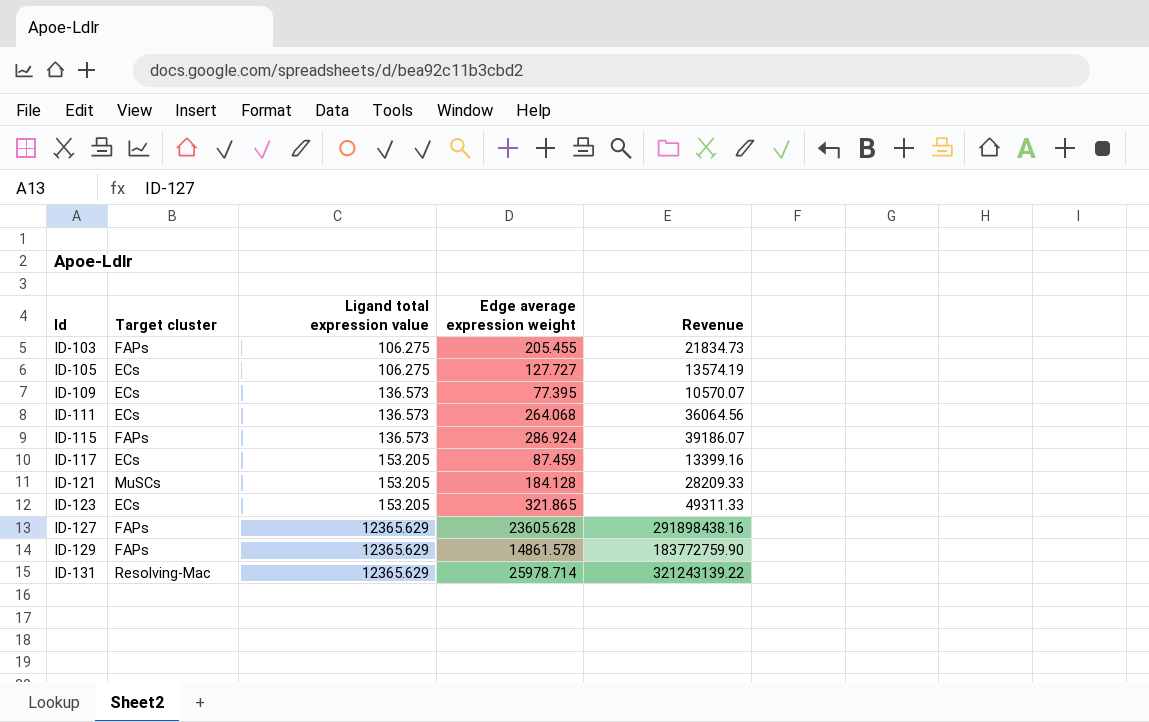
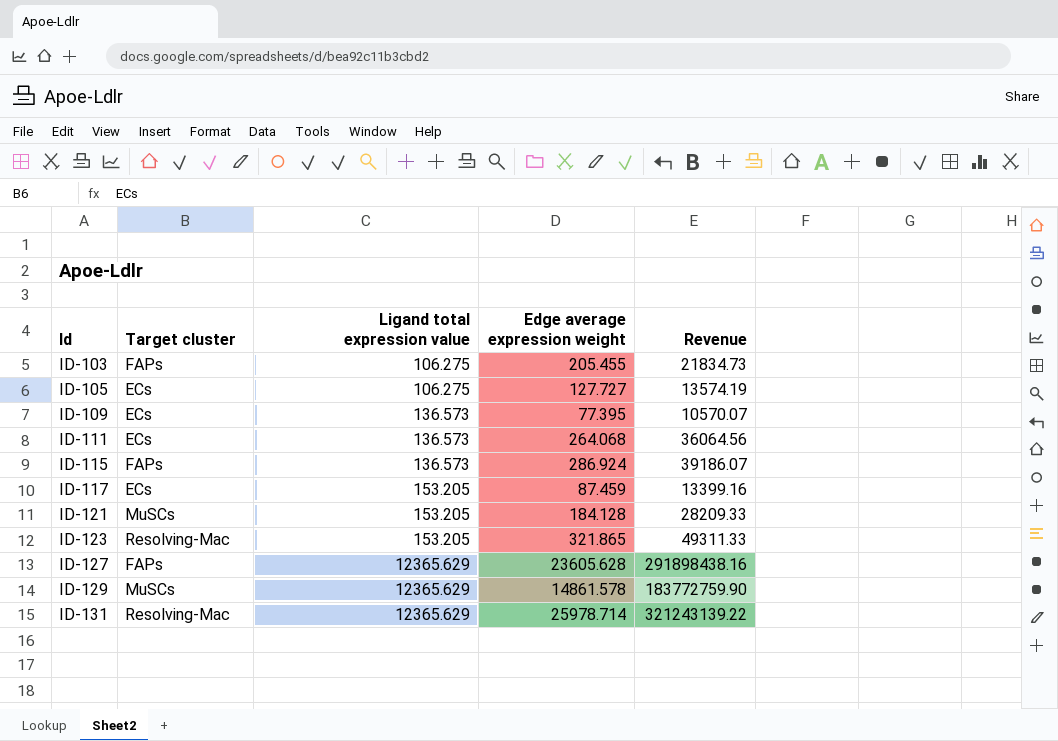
ID-123 | Target cluster: ECs -> Resolving-Mac
ID-129 | Target cluster: FAPs -> MuSCs

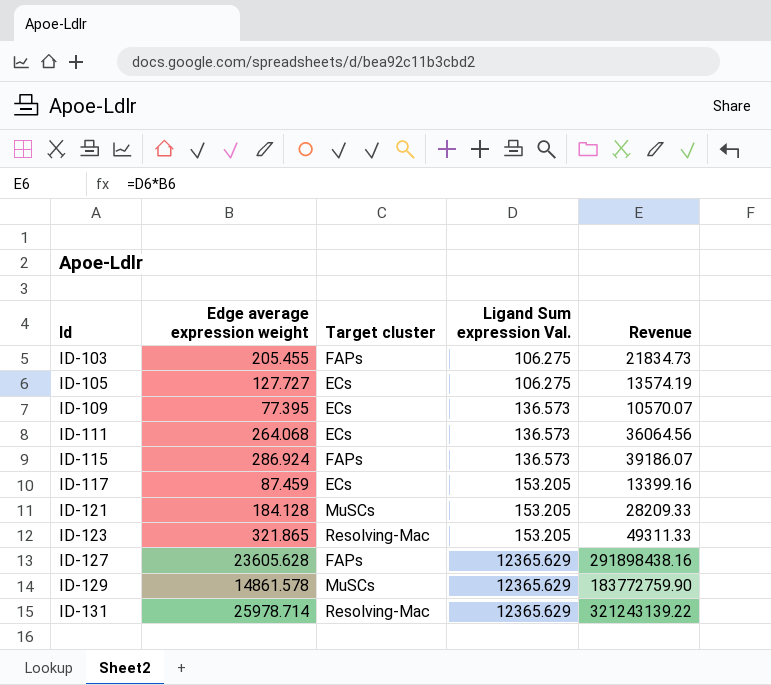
column Edge average expression weight | position: 4 -> 2
column name: Ligand total expression value -> Ligand Sum expression Val.

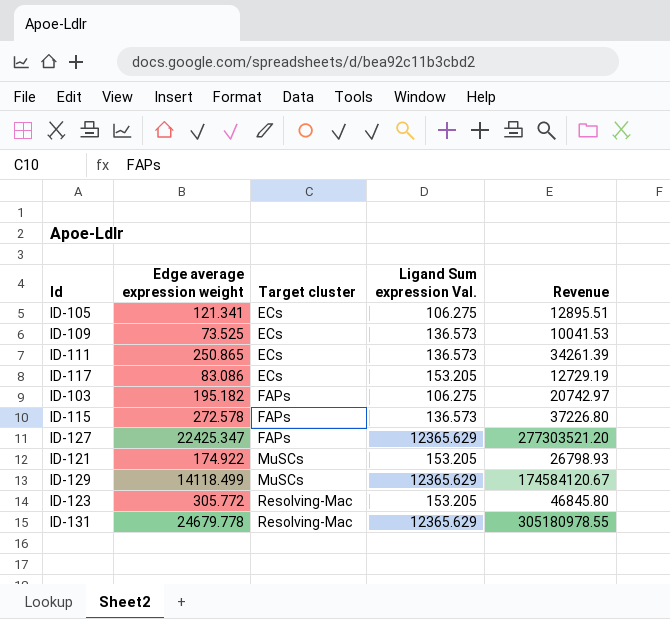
row order: Id ascending -> Target cluster ascending
ID-105 | Edge average expression weight: 127.727 -> 121.341
ID-105 | Revenue: 13574.19 -> 12895.51
ID-109 | Edge average expression weight: 77.395 -> 73.525
ID-109 | Revenue: 10570.07 -> 10041.53
ID-111 | Edge average expression weight: 264.068 -> 250.865
ID-111 | Revenue: 36064.56 -> 34261.39
ID-117 | Edge average expression weight: 87.459 -> 83.086
ID-117 | Revenue: 13399.16 -> 12729.19
ID-103 | Edge average expression weight: 205.455 -> 195.182
ID-103 | Revenue: 21834.73 -> 20742.97
ID-115 | Edge average expression weight: 286.924 -> 272.578
ID-115 | Revenue: 39186.07 -> 37226.80
ID-127 | Edge average expression weight: 23605.628 -> 22425.347
ID-127 | Revenue: 291898438.16 -> 277303521.20
ID-121 | Edge average expression weight: 184.128 -> 174.922
ID-121 | Revenue: 28209.33 -> 26798.93
ID-129 | Edge average expression weight: 14861.578 -> 14118.499
ID-129 | Revenue: 183772759.90 -> 174584120.67
ID-123 | Edge average expression weight: 321.865 -> 305.772
ID-123 | Revenue: 49311.33 -> 46845.80
ID-131 | Edge average expression weight: 25978.714 -> 24679.778
ID-131 | Revenue: 321243139.22 -> 305180978.55

